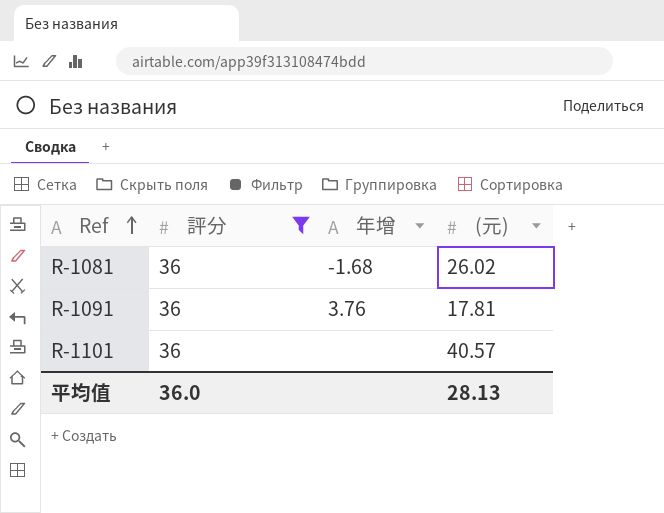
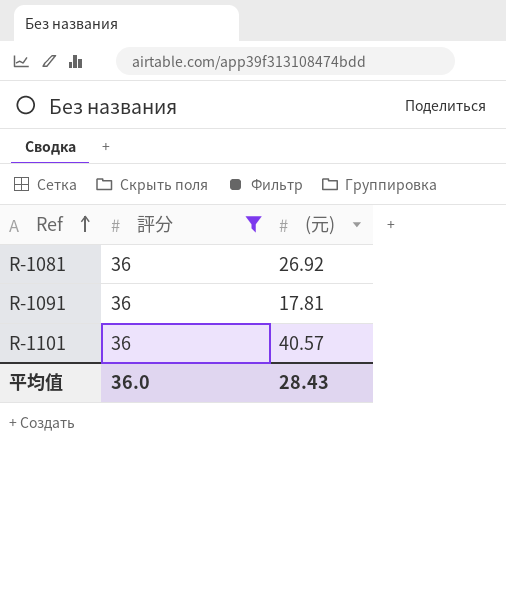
column 年增 | position: 3 -> none
R-1081 | (元): 26.02 -> 26.92
平均值 | (元): 28.13 -> 28.43

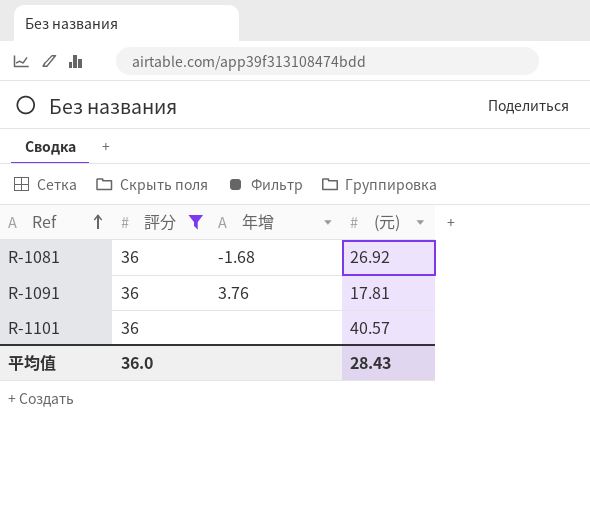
column 年增 | position: none -> 3

